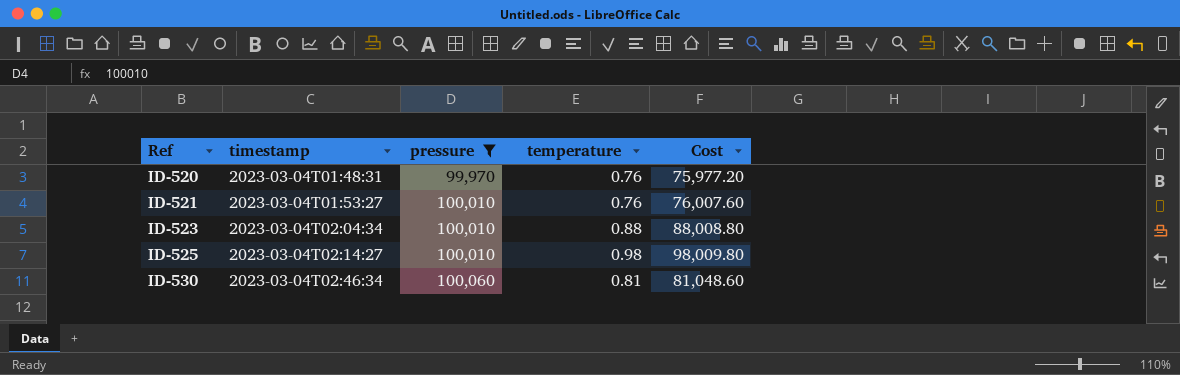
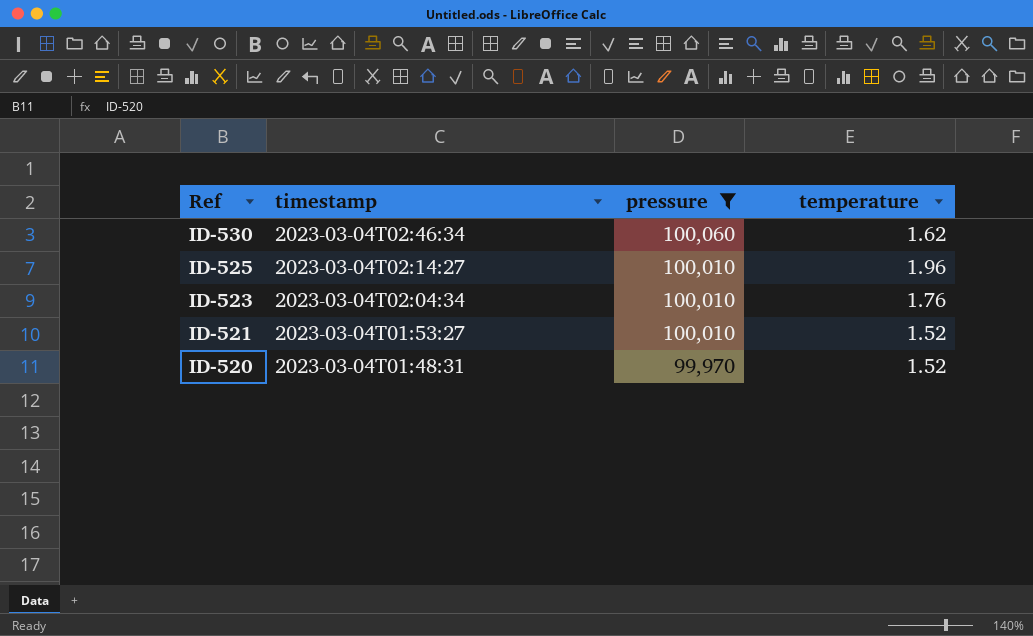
row order: Ref ascending -> Ref descending
column Cost | formula: [pressure] * [temperature] -> none
ID-530 | temperature: 0.81 -> 1.62
ID-525 | temperature: 0.98 -> 1.96
ID-523 | temperature: 0.88 -> 1.76
ID-521 | temperature: 0.76 -> 1.52
ID-520 | temperature: 0.76 -> 1.52

